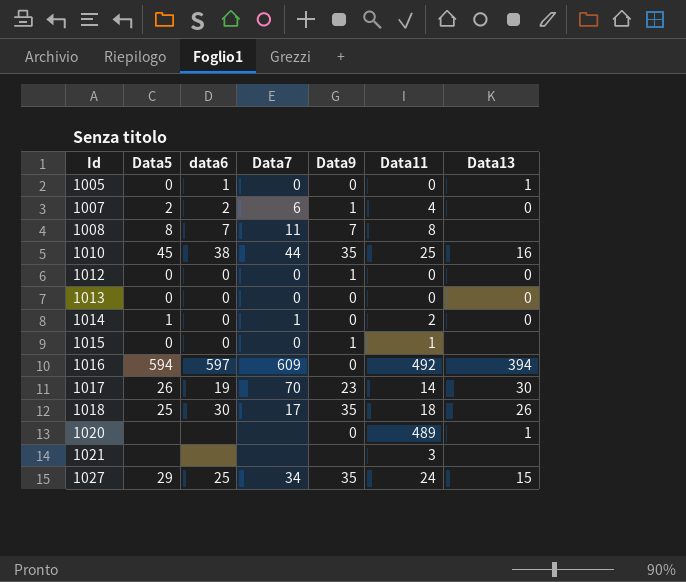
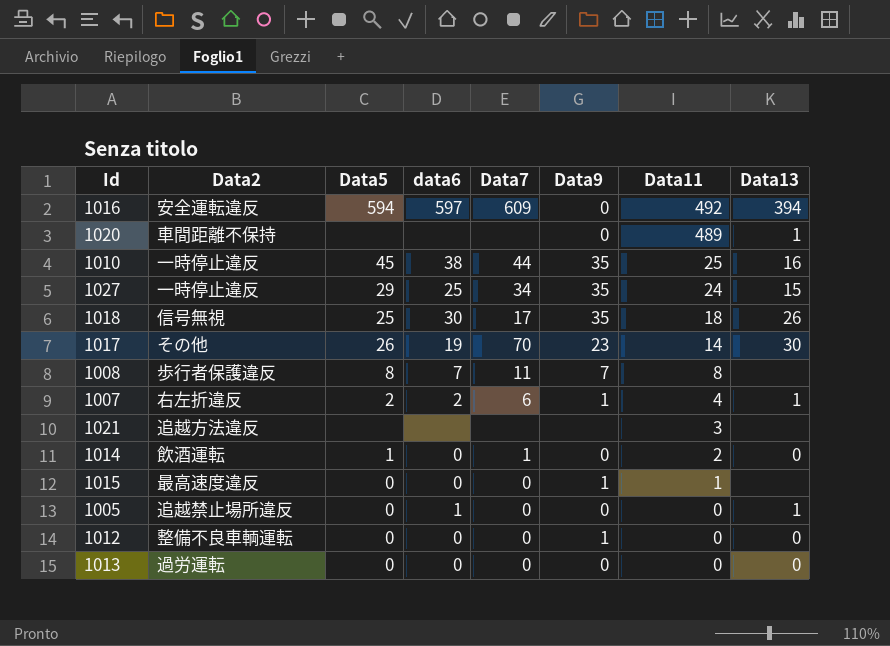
row order: Id ascending -> Data11 descending
column Data2 | position: none -> 2
1007 | Data13: 0 -> 1

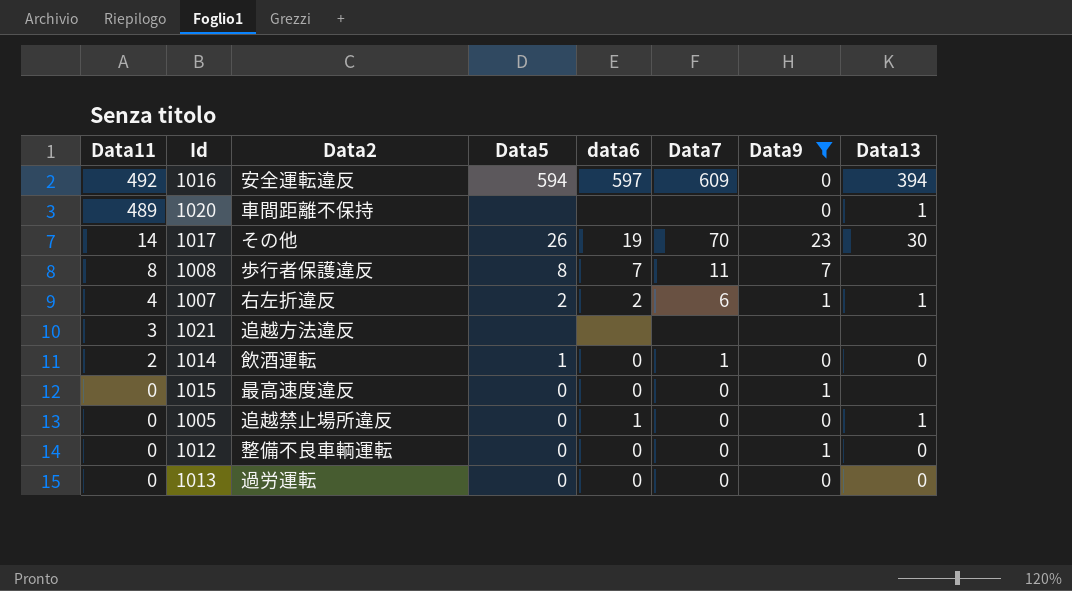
filter: none -> Data9 != 35
column Data11 | position: 7 -> 1
1015 | Data11: 1 -> 0

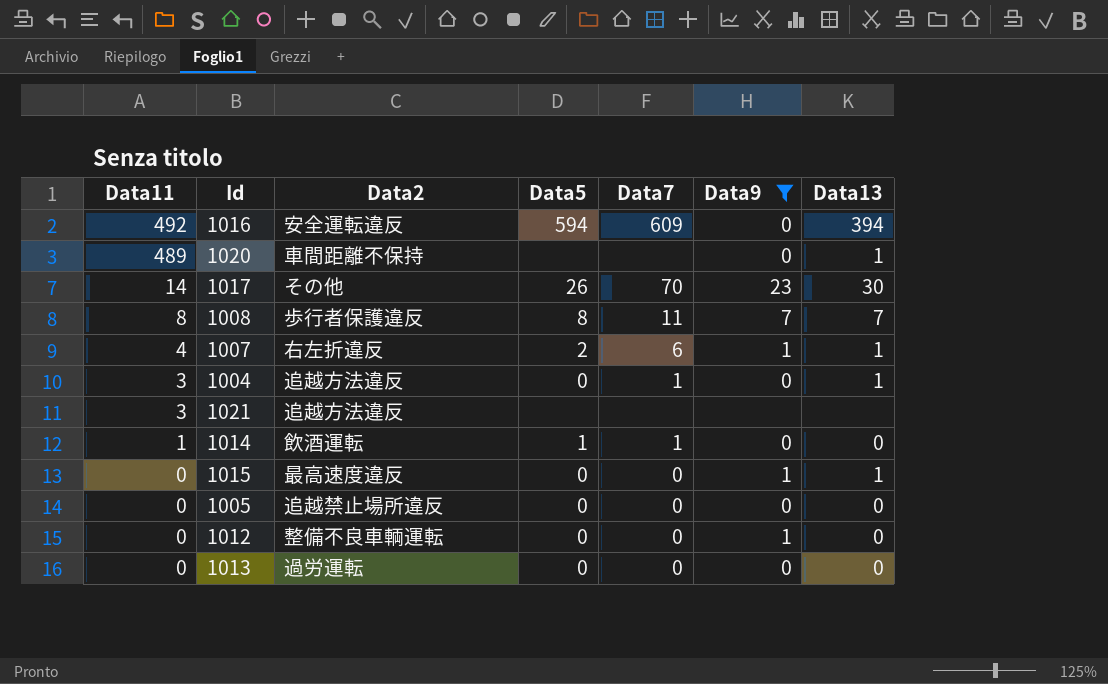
column data6 | position: 5 -> none
1008 | Data13: none -> 7
row 1004: none -> 3 | 追越方法違反 | 0 | 1 | 0 | 1
1014 | Data11: 2 -> 1
1015 | Data13: none -> 1
1005 | Data13: 1 -> 0

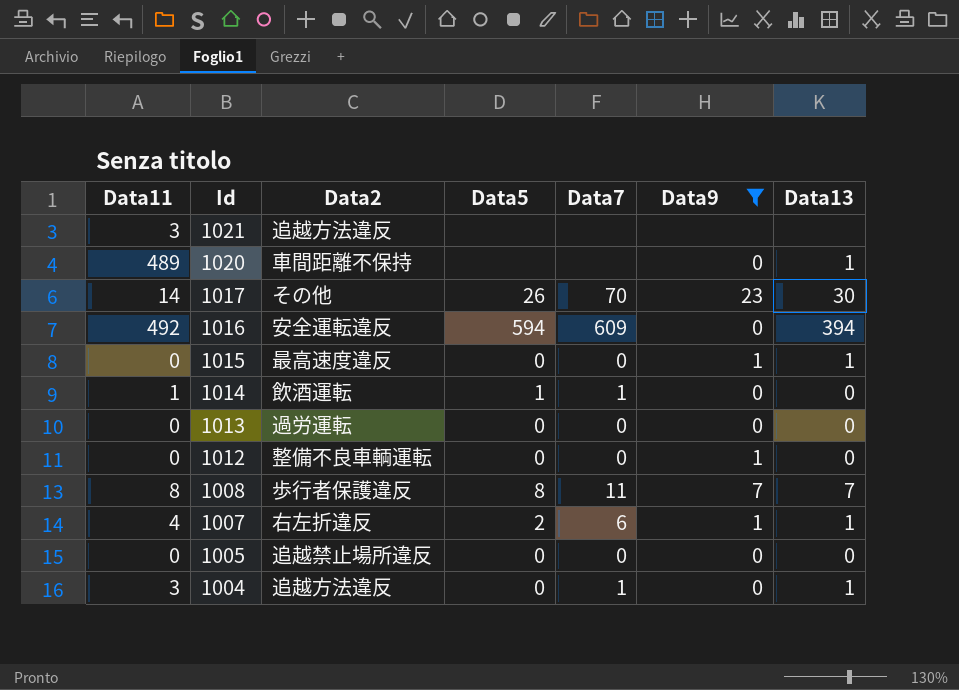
row order: Data11 descending -> Id descending

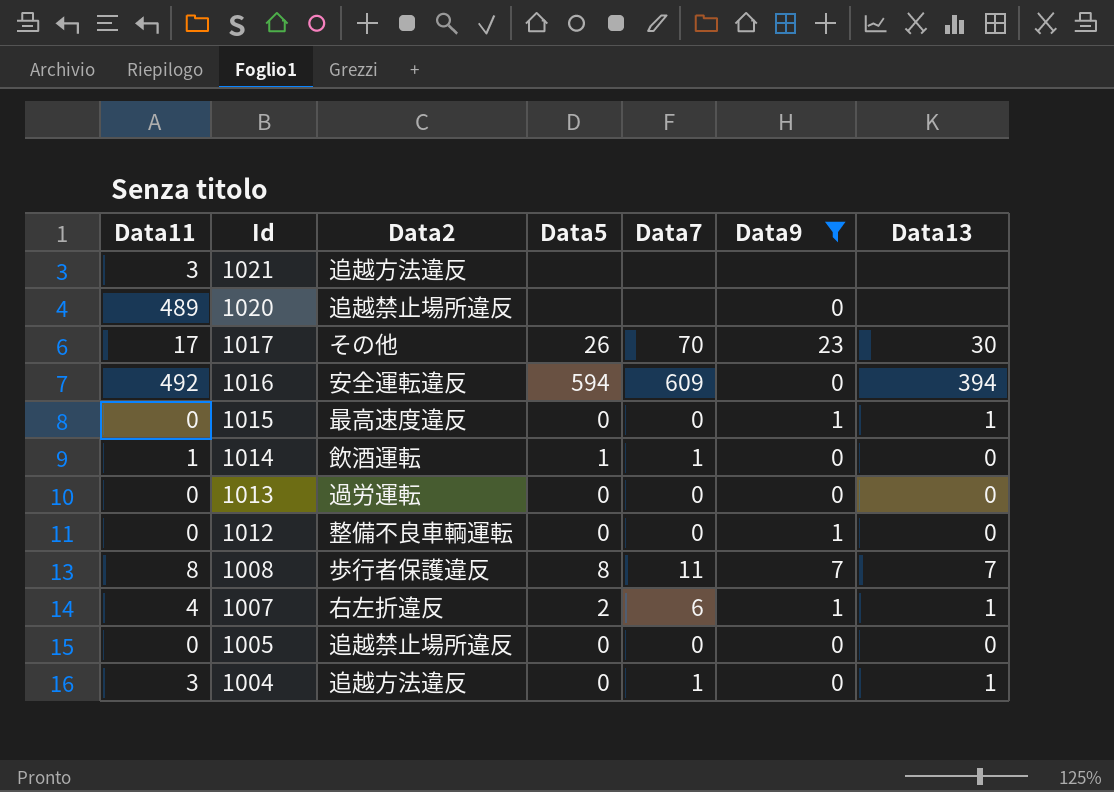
1020 | Data2: 車間距離不保持 -> 追越禁止場所違反
1020 | Data13: 1 -> none
1017 | Data11: 14 -> 17

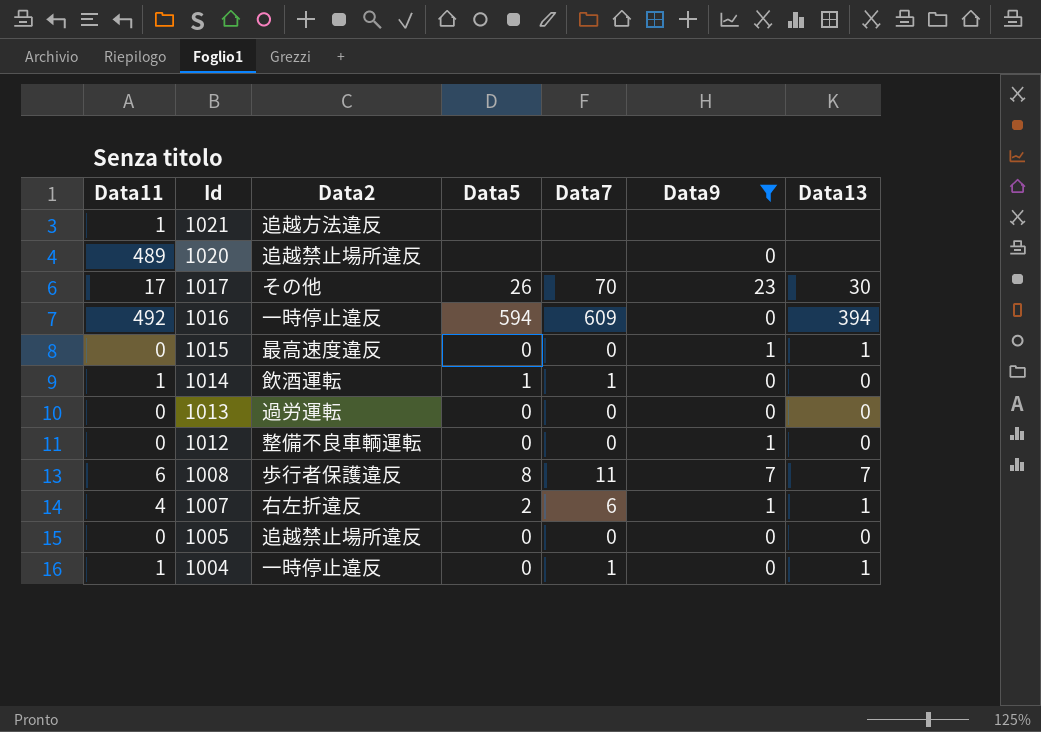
1021 | Data11: 3 -> 1
1016 | Data2: 安全運転違反 -> 一時停止違反
1008 | Data11: 8 -> 6
1004 | Data11: 3 -> 1
1004 | Data2: 追越方法違反 -> 一時停止違反

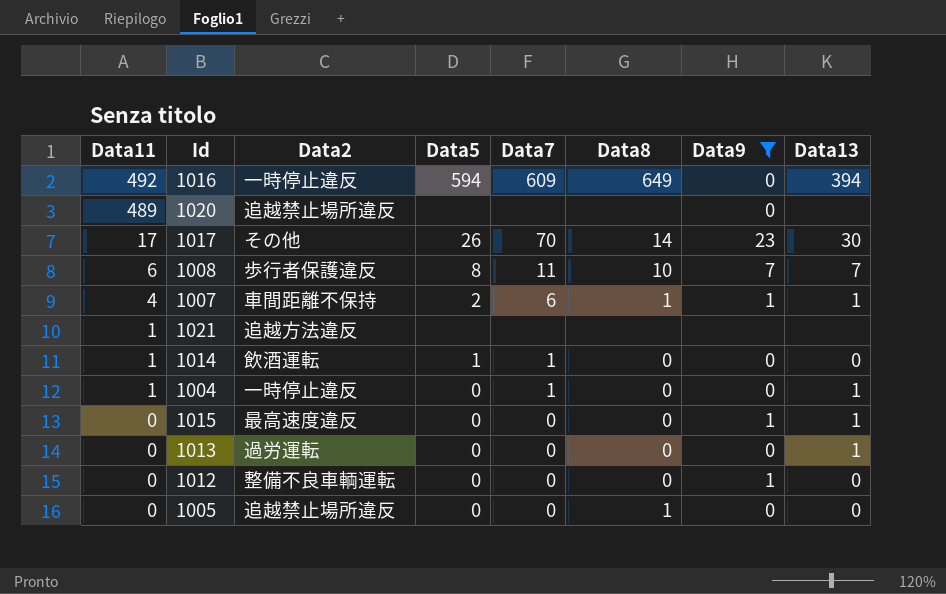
row order: Id descending -> Data11 descending
column Data8 | position: none -> 6
1007 | Data2: 右左折違反 -> 車間距離不保持
1013 | Data13: 0 -> 1

